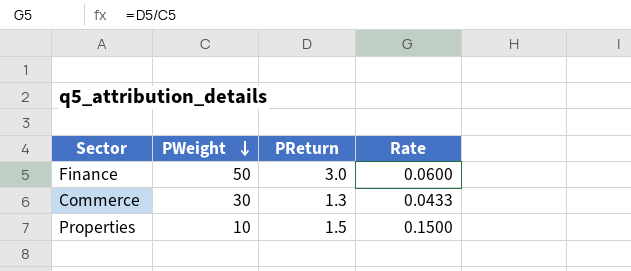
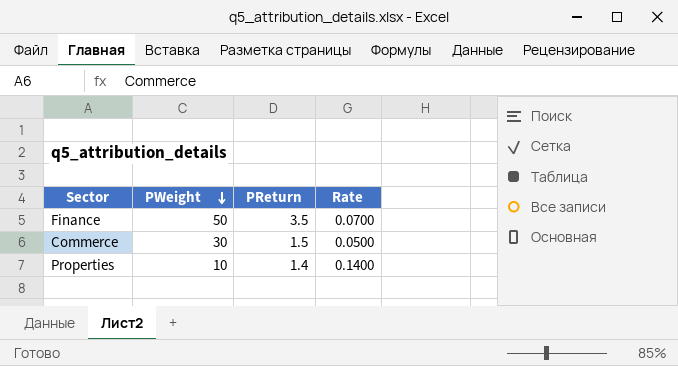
Finance | PReturn: 3.0 -> 3.5
Finance | Rate: 0.0600 -> 0.0700
Commerce | PReturn: 1.3 -> 1.5
Commerce | Rate: 0.0433 -> 0.0500
Properties | PReturn: 1.5 -> 1.4
Properties | Rate: 0.1500 -> 0.1400

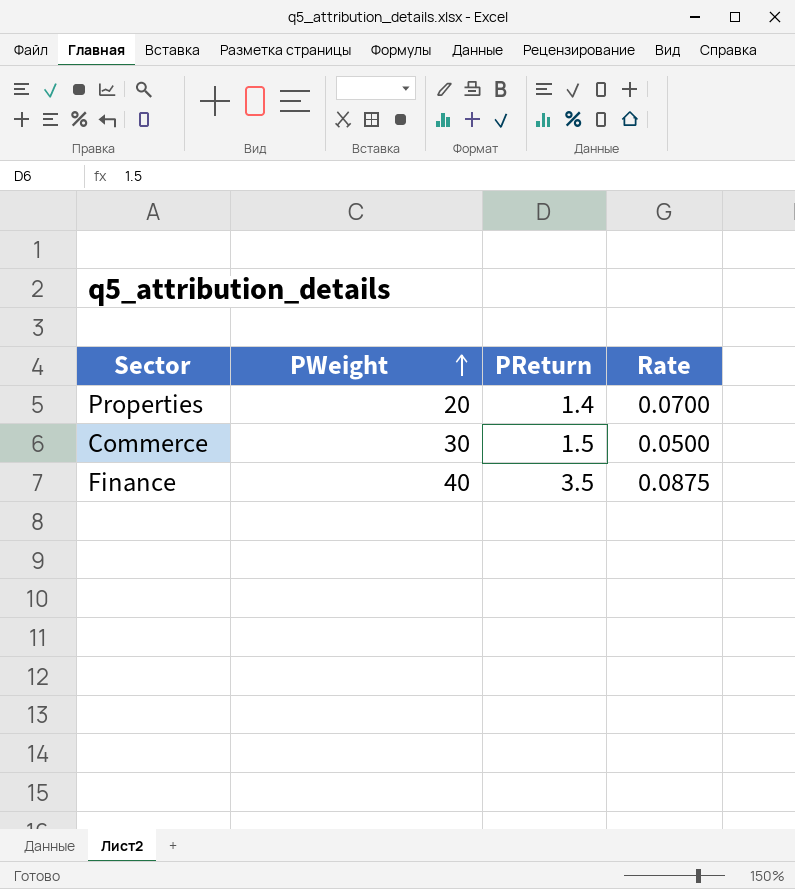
row order: PWeight descending -> PWeight ascending
Properties | PWeight: 10 -> 20
Properties | Rate: 0.1400 -> 0.0700
Finance | PWeight: 50 -> 40
Finance | Rate: 0.0700 -> 0.0875

